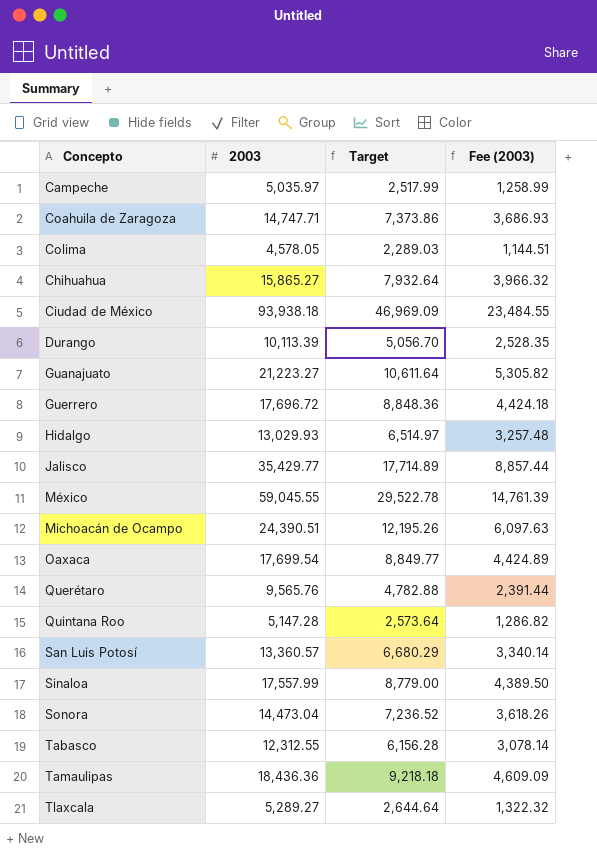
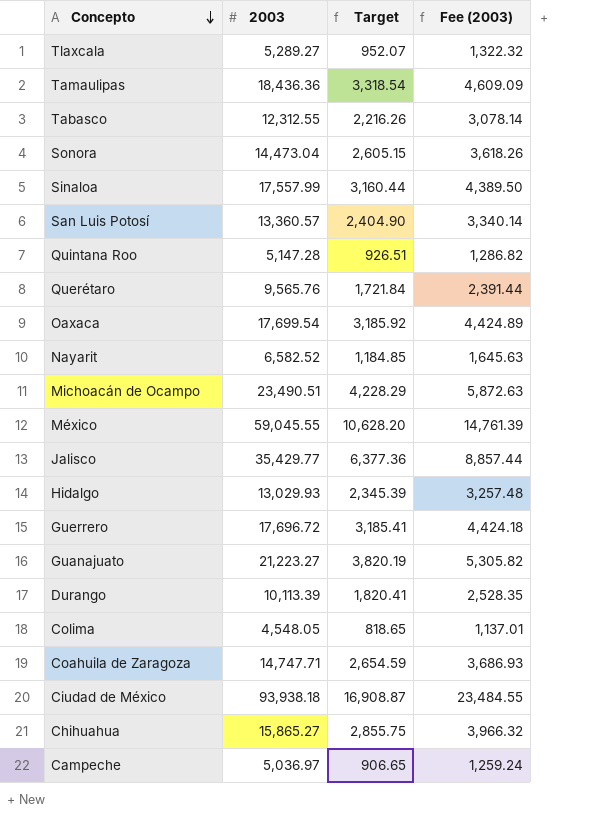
row order: none -> Concepto descending
column Target | formula: [2003] * 0.5 -> [2003] * 0.18
row Nayarit: none -> 6,582.52 | 1,184.85 | 1,645.63
Michoacán de Ocampo | 2003: 24,390.51 -> 23,490.51
Michoacán de Ocampo | Fee (2003): 6,097.63 -> 5,872.63
Colima | 2003: 4,578.05 -> 4,548.05
Colima | Fee (2003): 1,144.51 -> 1,137.01
Campeche | 2003: 5,035.97 -> 5,036.97
Campeche | Fee (2003): 1,258.99 -> 1,259.24

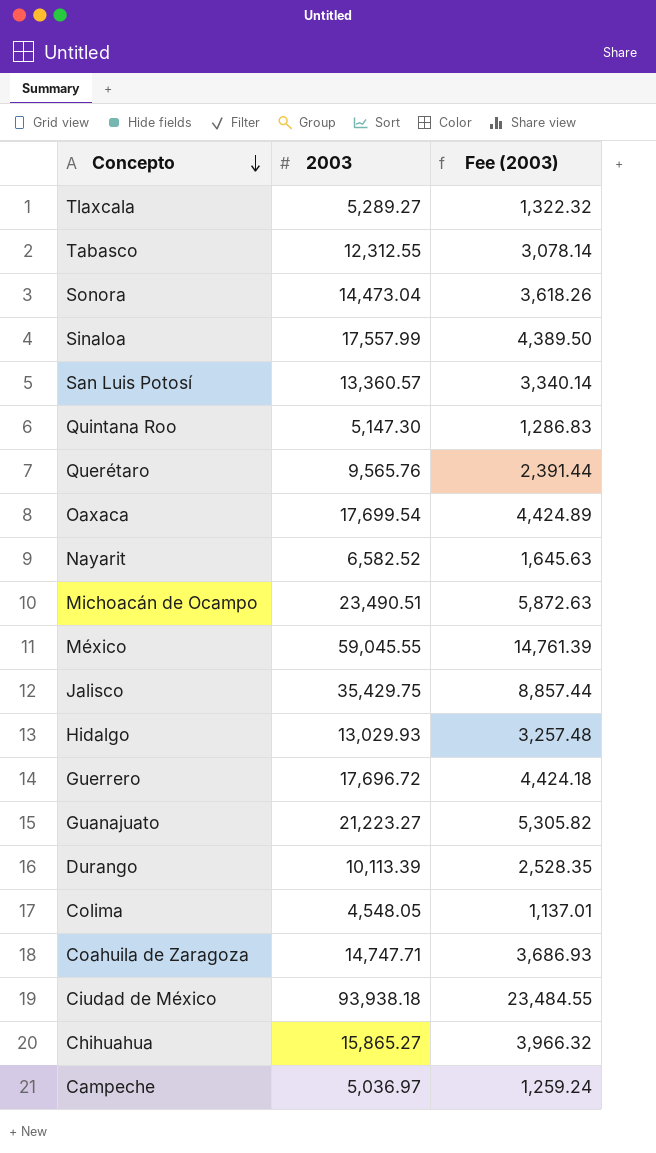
column Target | formula: [2003] * 0.18 -> none
row Tamaulipas: 18,436.36 | 3,318.54 | 4,609.09 -> none
Quintana Roo | 2003: 5,147.28 -> 5,147.30
Quintana Roo | Fee (2003): 1,286.82 -> 1,286.83
Jalisco | 2003: 35,429.77 -> 35,429.75

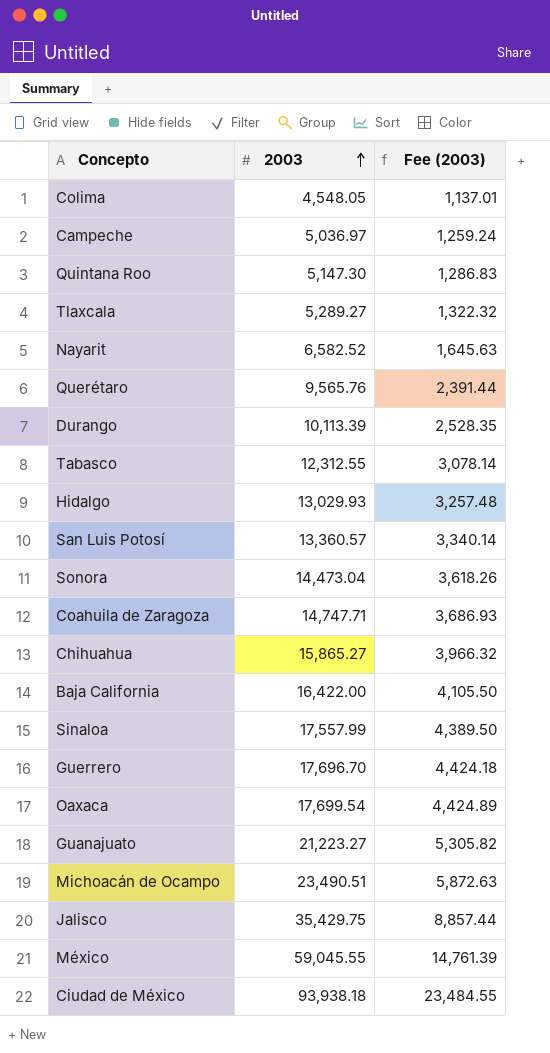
row order: Concepto descending -> 2003 ascending
row Baja California: none -> 16,422.00 | 4,105.50
Guerrero | 2003: 17,696.72 -> 17,696.70

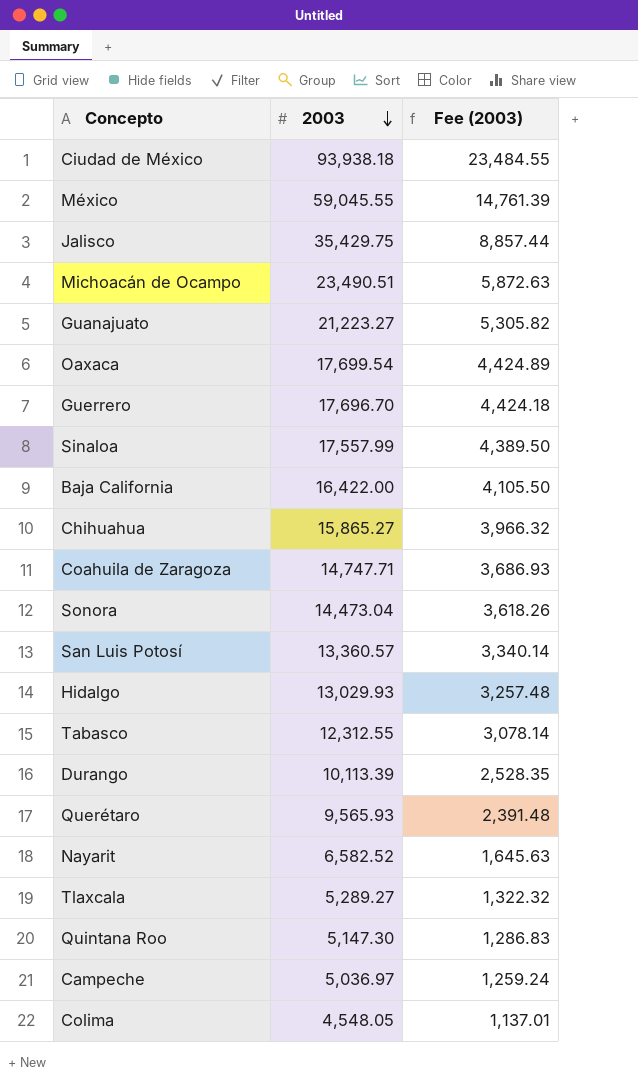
row order: 2003 ascending -> 2003 descending
Querétaro | 2003: 9,565.76 -> 9,565.93
Querétaro | Fee (2003): 2,391.44 -> 2,391.48

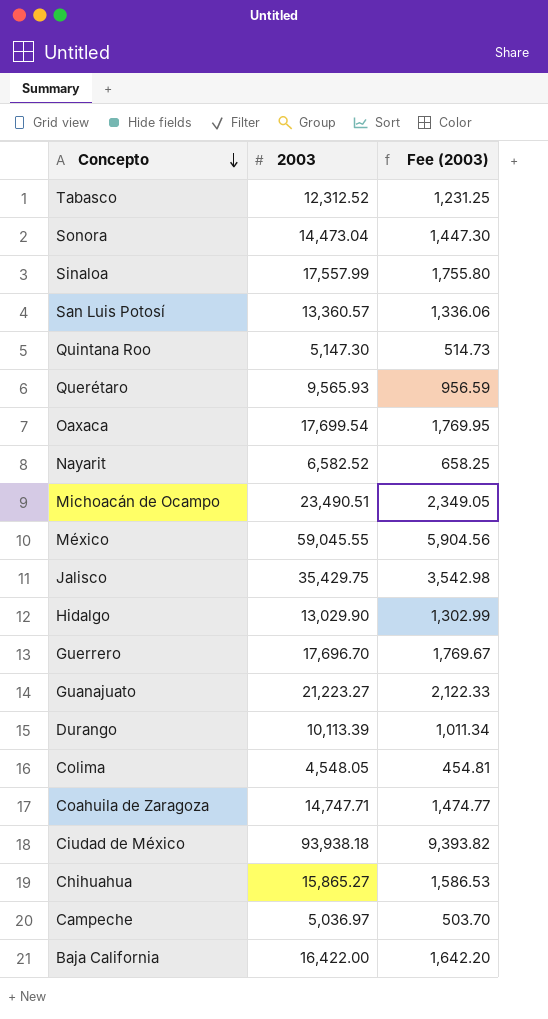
row order: 2003 descending -> Concepto descending
column Fee (2003) | formula: [2003] * 0.25 -> [2003] * 0.1
row Tlaxcala: 5,289.27 | 1,322.32 -> none
Tabasco | 2003: 12,312.55 -> 12,312.52
Hidalgo | 2003: 13,029.93 -> 13,029.90

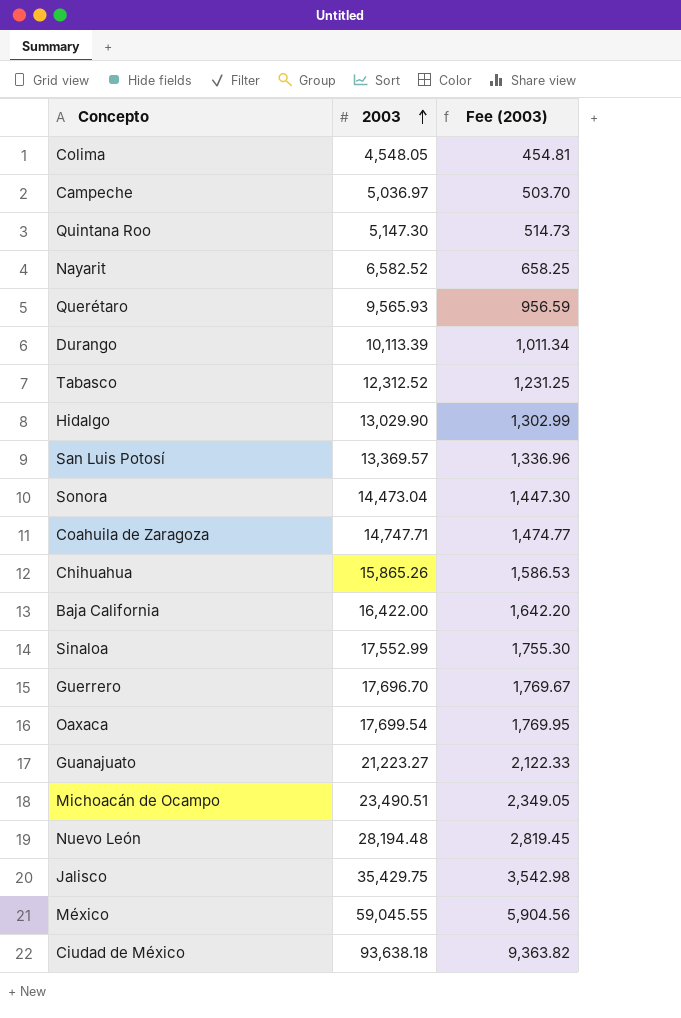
row order: Concepto descending -> 2003 ascending
San Luis Potosí | 2003: 13,360.57 -> 13,369.57
San Luis Potosí | Fee (2003): 1,336.06 -> 1,336.96
Chihuahua | 2003: 15,865.27 -> 15,865.26
Sinaloa | 2003: 17,557.99 -> 17,552.99
Sinaloa | Fee (2003): 1,755.80 -> 1,755.30
row Nuevo León: none -> 28,194.48 | 2,819.45
Ciudad de México | 2003: 93,938.18 -> 93,638.18
Ciudad de México | Fee (2003): 9,393.82 -> 9,363.82

